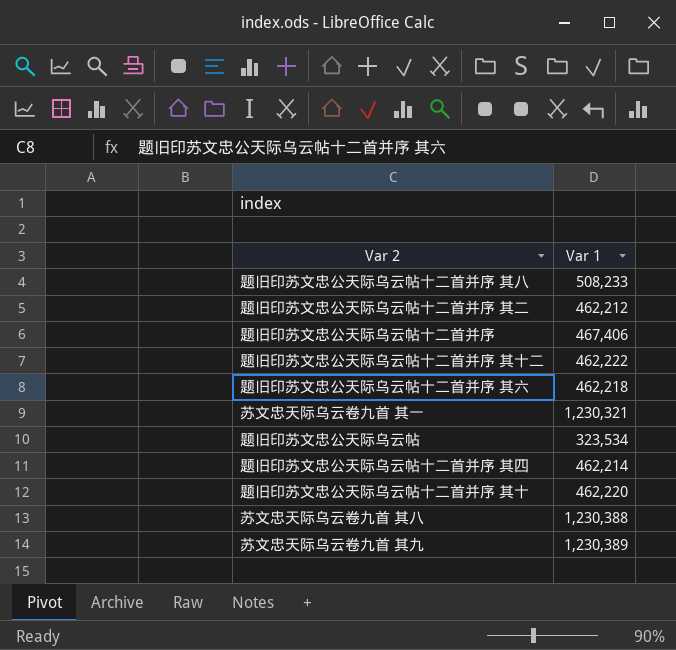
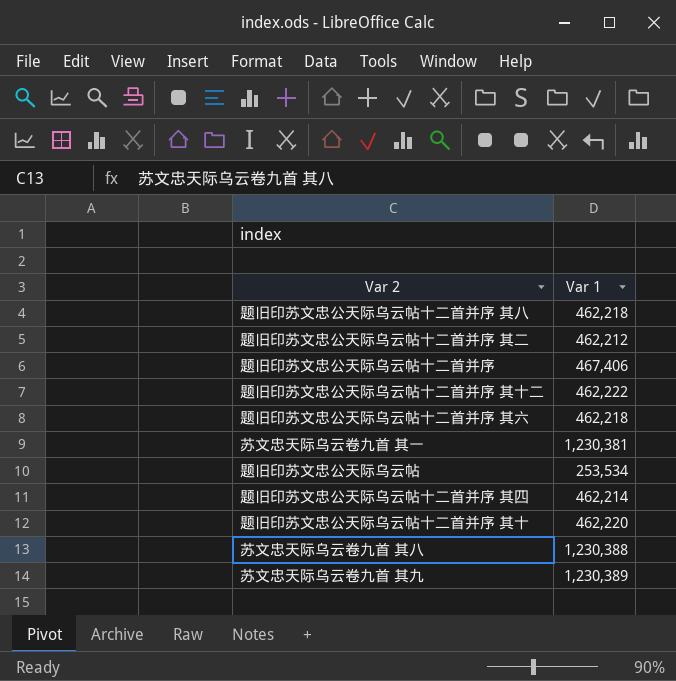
题旧印苏文忠公天际乌云帖十二首并序 其八 | Var 1: 508,233 -> 462,218
苏文忠天际乌云卷九首 其一 | Var 1: 1,230,321 -> 1,230,381
题旧印苏文忠公天际乌云帖 | Var 1: 323,534 -> 253,534

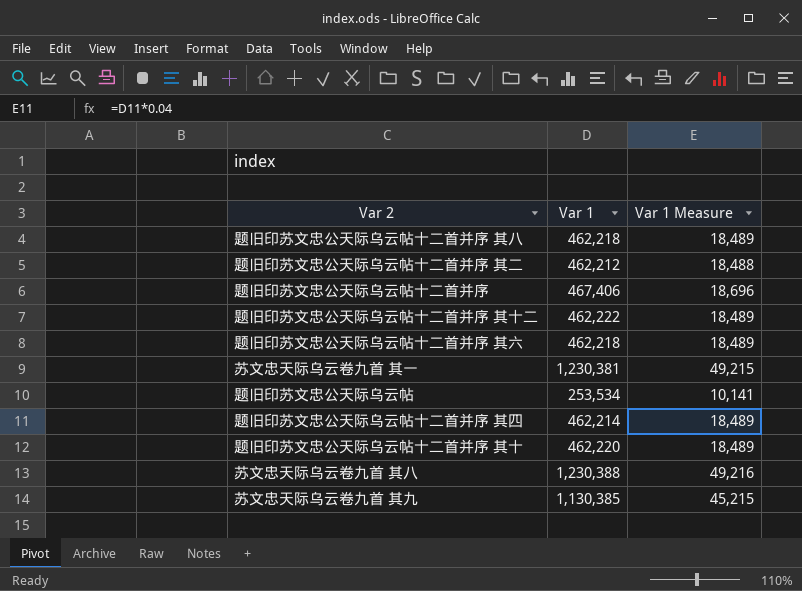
column Var 1 Measure | formula: none -> [Var 1] * 0.04
苏文忠天际乌云卷九首 其九 | Var 1: 1,230,389 -> 1,130,385

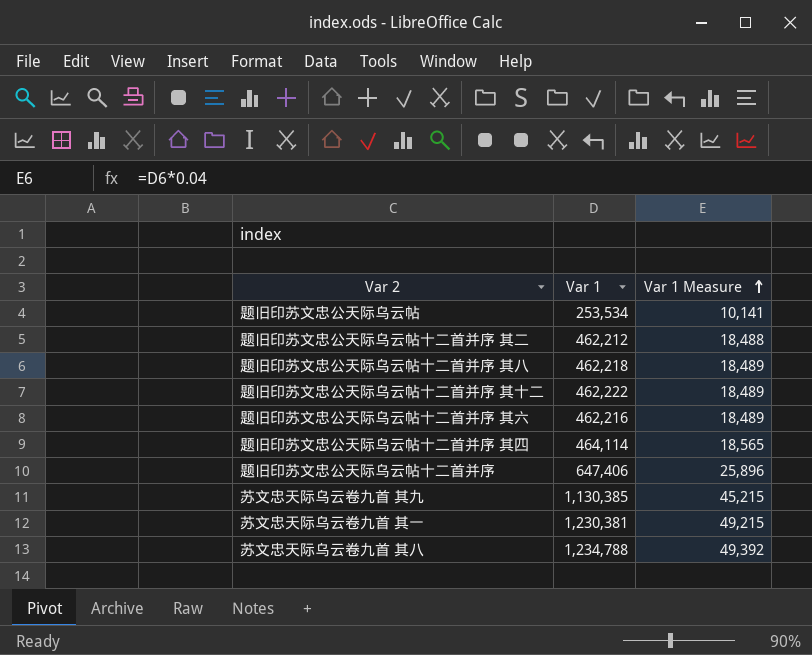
row order: none -> Var 1 Measure ascending
row 题旧印苏文忠公天际乌云帖十二首并序 其十: 462,220 | 18,489 -> none
题旧印苏文忠公天际乌云帖十二首并序 其六 | Var 1: 462,218 -> 462,216
题旧印苏文忠公天际乌云帖十二首并序 其四 | Var 1: 462,214 -> 464,114
题旧印苏文忠公天际乌云帖十二首并序 其四 | Var 1 Measure: 18,489 -> 18,565
题旧印苏文忠公天际乌云帖十二首并序 | Var 1: 467,406 -> 647,406
题旧印苏文忠公天际乌云帖十二首并序 | Var 1 Measure: 18,696 -> 25,896
苏文忠天际乌云卷九首 其八 | Var 1: 1,230,388 -> 1,234,788
苏文忠天际乌云卷九首 其八 | Var 1 Measure: 49,216 -> 49,392

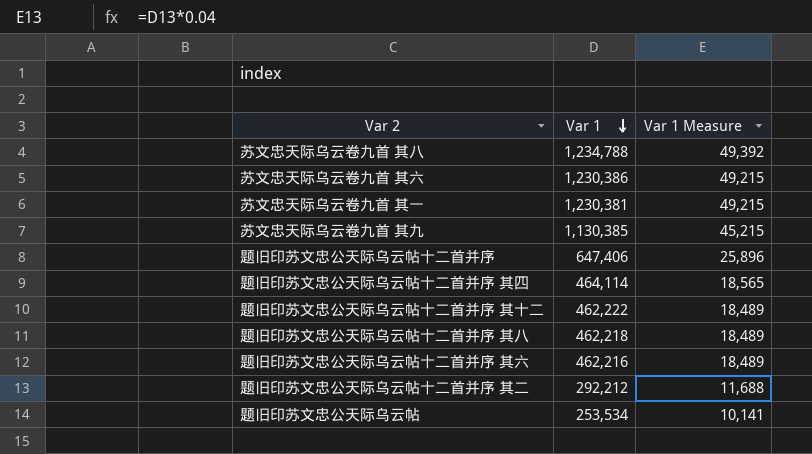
row order: Var 1 Measure ascending -> Var 1 descending
row 苏文忠天际乌云卷九首 其六: none -> 1,230,386 | 49,215
题旧印苏文忠公天际乌云帖十二首并序 其二 | Var 1: 462,212 -> 292,212
题旧印苏文忠公天际乌云帖十二首并序 其二 | Var 1 Measure: 18,488 -> 11,688

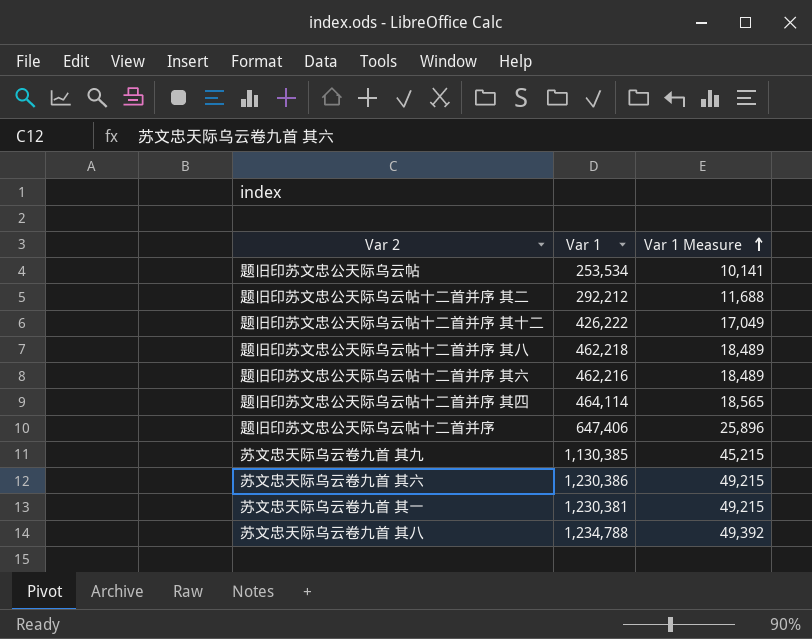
row order: Var 1 descending -> Var 1 Measure ascending
题旧印苏文忠公天际乌云帖十二首并序 其十二 | Var 1: 462,222 -> 426,222
题旧印苏文忠公天际乌云帖十二首并序 其十二 | Var 1 Measure: 18,489 -> 17,049

